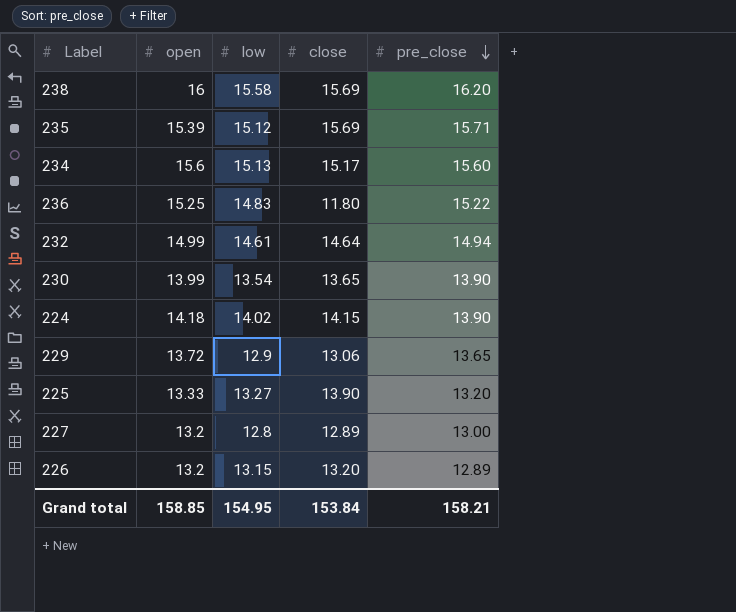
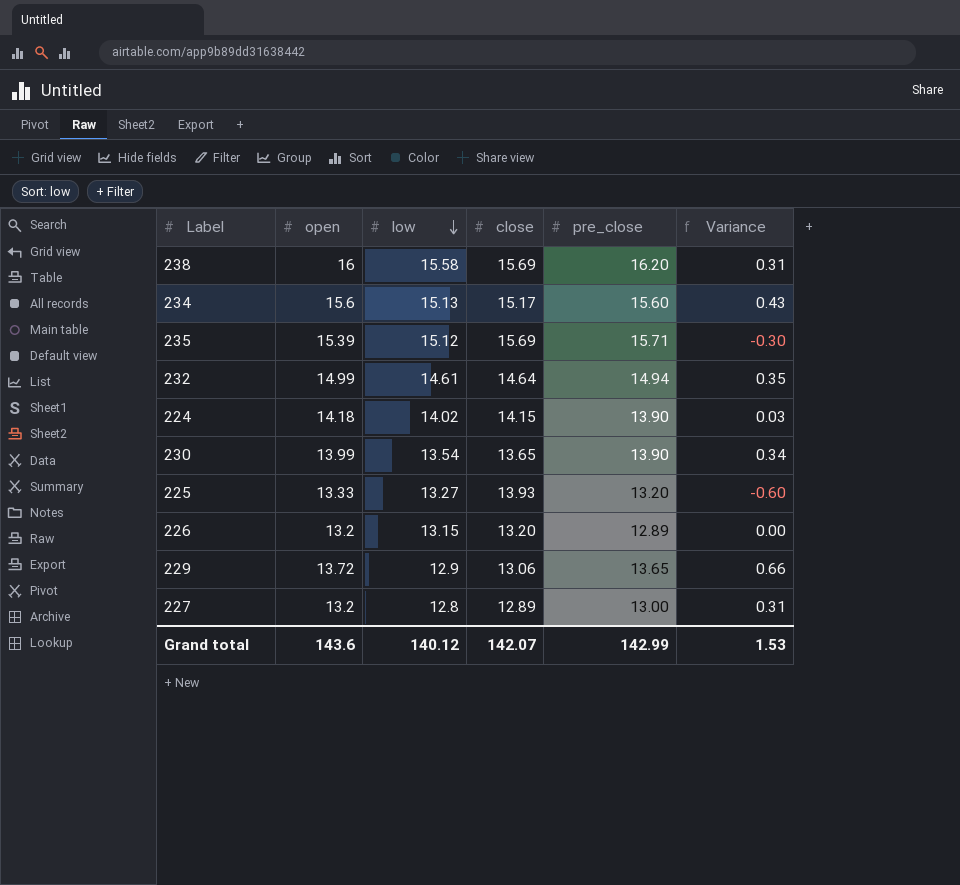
row order: pre_close descending -> low descending
column Variance | formula: none -> [open] - [close]
row 236: 15.25 | 14.83 | 11.80 | 15.22 -> none
225 | close: 13.90 -> 13.93
Grand total | open: 158.85 -> 143.6
Grand total | low: 154.95 -> 140.12
Grand total | close: 153.84 -> 142.07
Grand total | pre_close: 158.21 -> 142.99

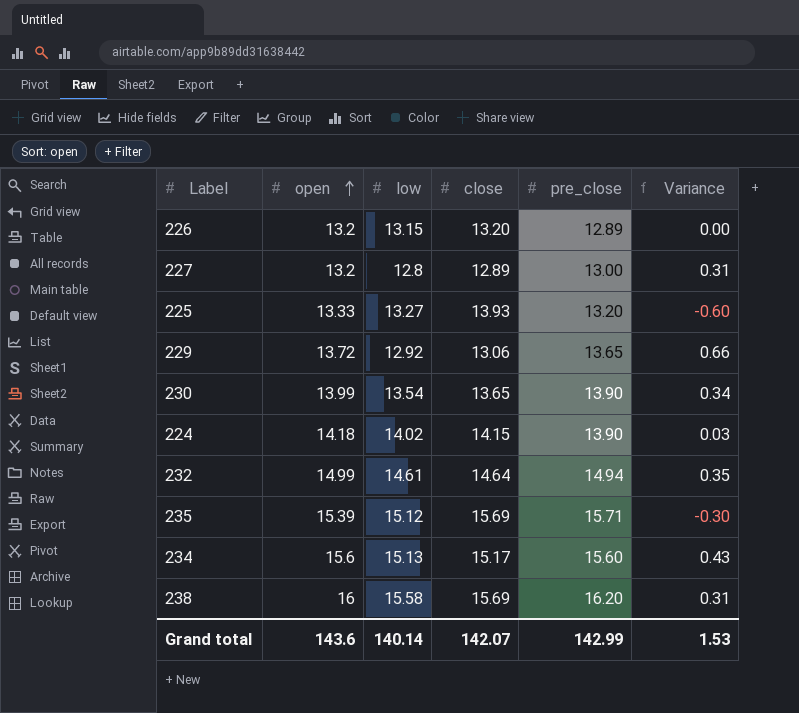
row order: low descending -> open ascending
229 | low: 12.9 -> 12.92
Grand total | low: 140.12 -> 140.14

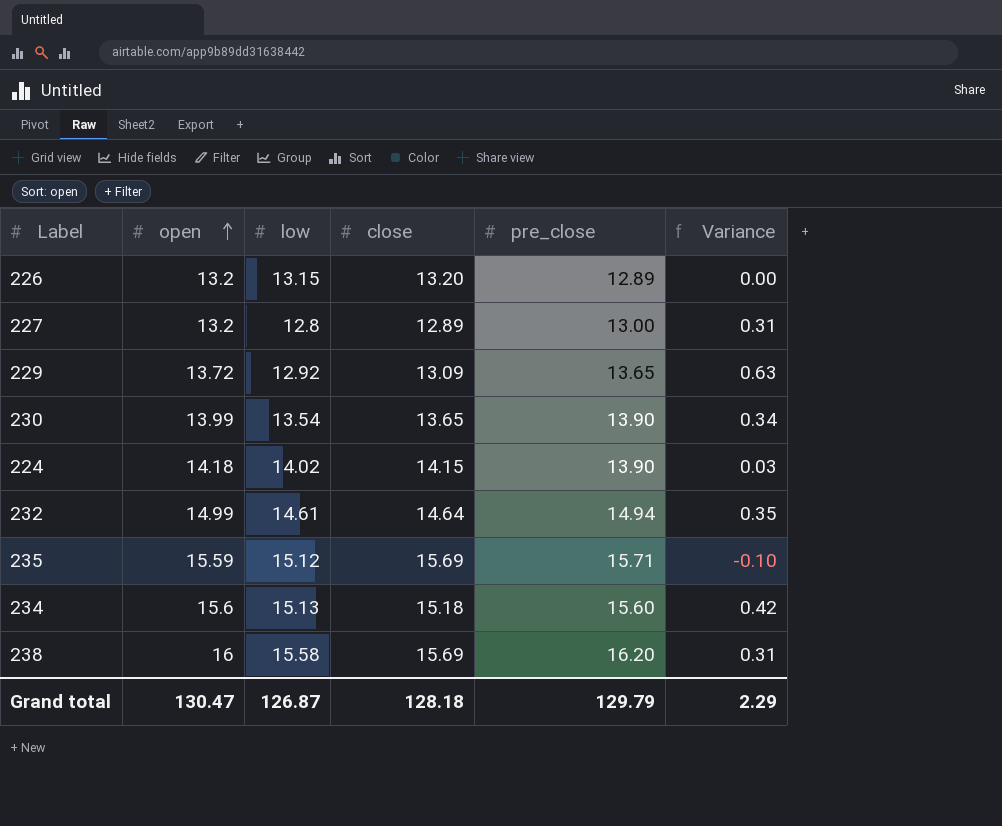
row 225: 13.33 | 13.27 | 13.93 | 13.20 | -0.60 -> none
229 | close: 13.06 -> 13.09
229 | Variance: 0.66 -> 0.63
235 | open: 15.39 -> 15.59
235 | Variance: -0.30 -> -0.10
234 | close: 15.17 -> 15.18
234 | Variance: 0.43 -> 0.42
Grand total | open: 143.6 -> 130.47
Grand total | low: 140.14 -> 126.87
Grand total | close: 142.07 -> 128.18
Grand total | pre_close: 142.99 -> 129.79
Grand total | Variance: 1.53 -> 2.29

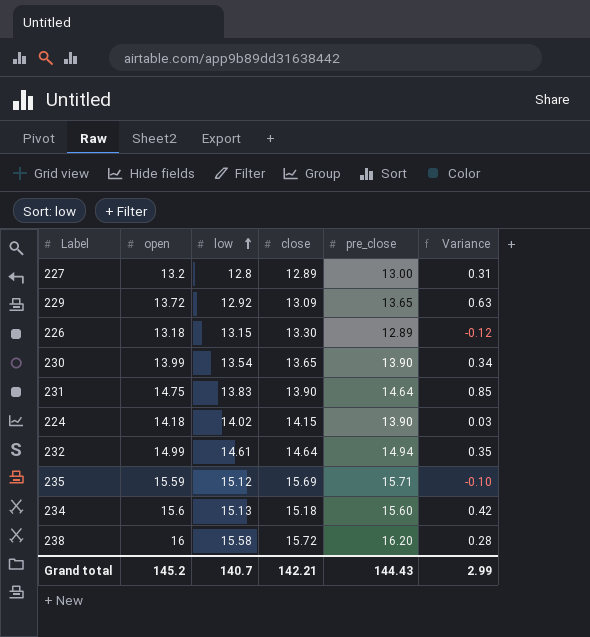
row order: open ascending -> low ascending
226 | open: 13.2 -> 13.18
226 | close: 13.20 -> 13.30
226 | Variance: 0.00 -> -0.12
row 231: none -> 14.75 | 13.83 | 13.90 | 14.64 | 0.85
238 | close: 15.69 -> 15.72
238 | Variance: 0.31 -> 0.28
Grand total | open: 130.47 -> 145.2
Grand total | low: 126.87 -> 140.7
Grand total | close: 128.18 -> 142.21
Grand total | pre_close: 129.79 -> 144.43
Grand total | Variance: 2.29 -> 2.99

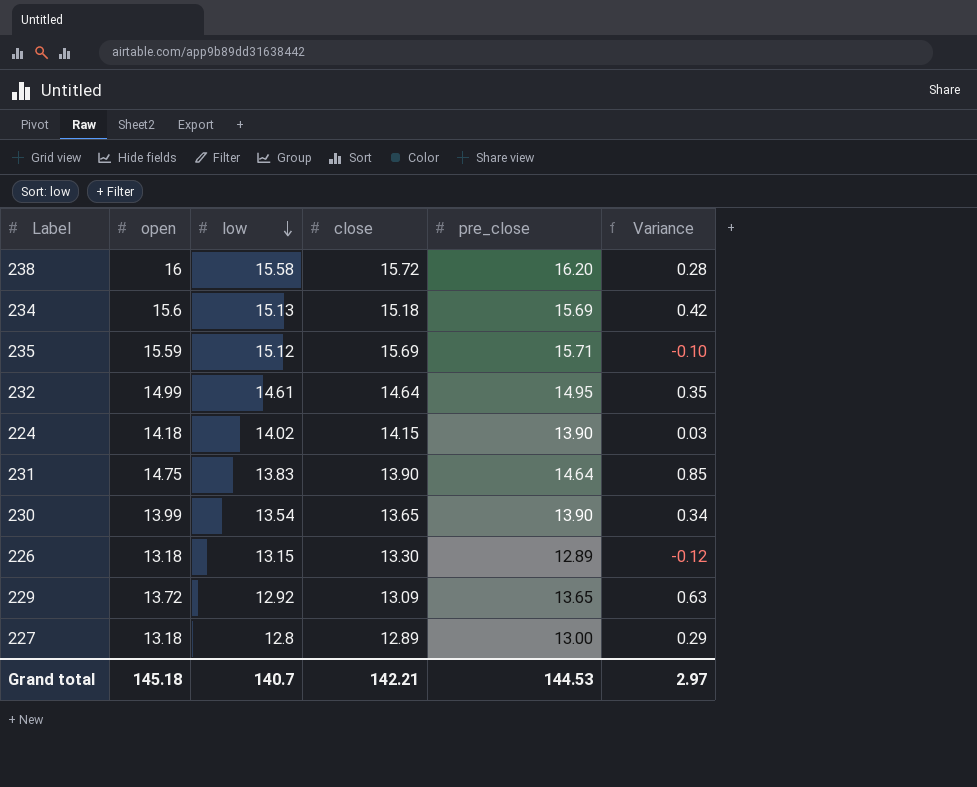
row order: low ascending -> low descending
234 | pre_close: 15.60 -> 15.69
232 | pre_close: 14.94 -> 14.95
227 | open: 13.2 -> 13.18
227 | Variance: 0.31 -> 0.29
Grand total | open: 145.2 -> 145.18
Grand total | pre_close: 144.43 -> 144.53
Grand total | Variance: 2.99 -> 2.97

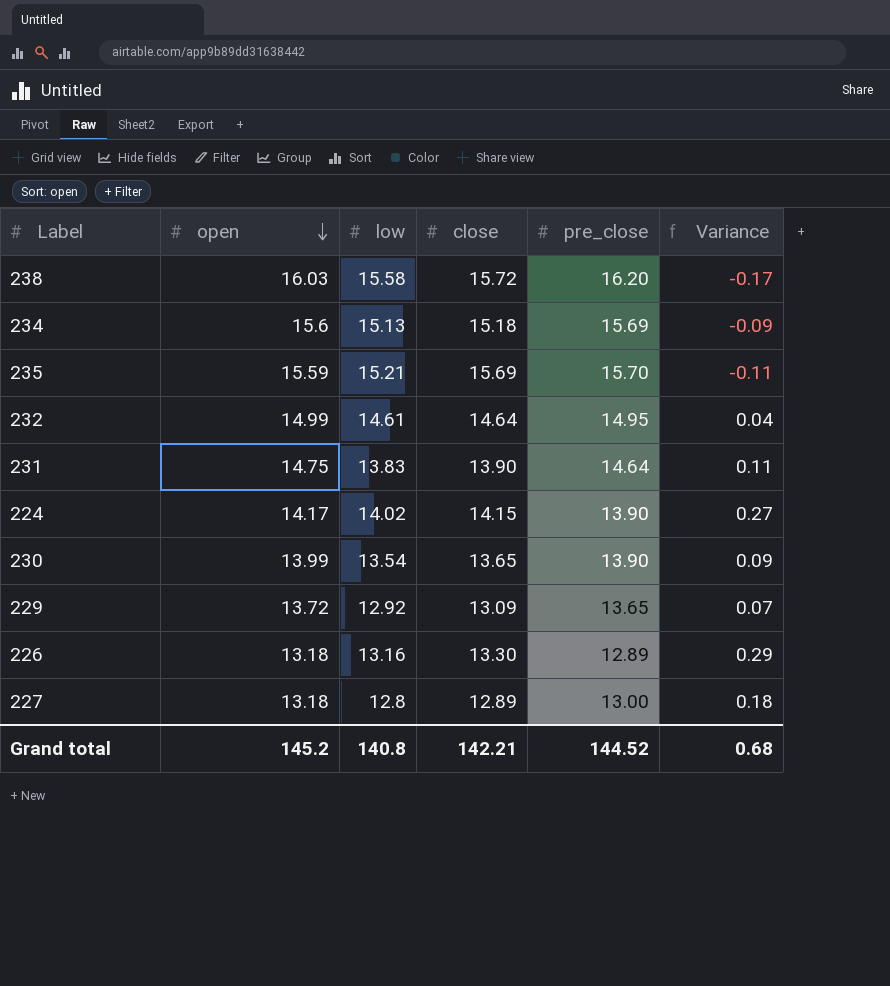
row order: low descending -> open descending
column Variance | formula: [open] - [close] -> [open] - [pre_close]
238 | open: 16 -> 16.03
235 | low: 15.12 -> 15.21
235 | pre_close: 15.71 -> 15.70
224 | open: 14.18 -> 14.17
226 | low: 13.15 -> 13.16
Grand total | open: 145.18 -> 145.2
Grand total | low: 140.7 -> 140.8
Grand total | pre_close: 144.53 -> 144.52
Grand total | Variance: 2.97 -> 0.68

